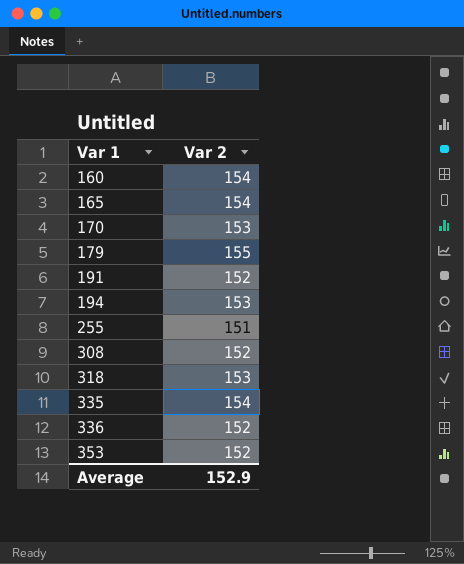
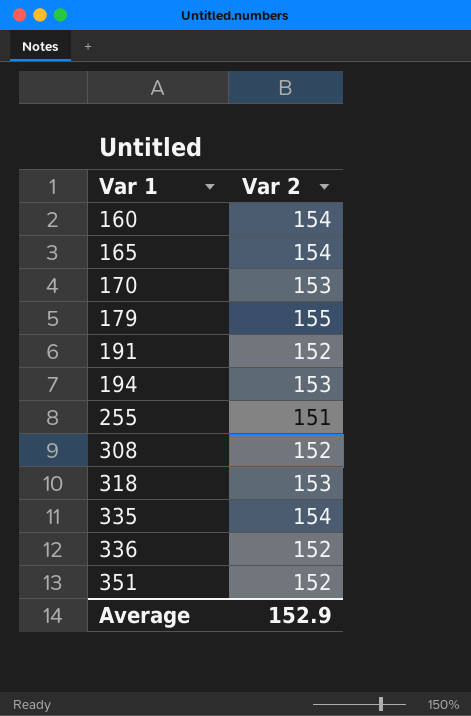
row 353: 152 -> none
row 351: none -> 152

